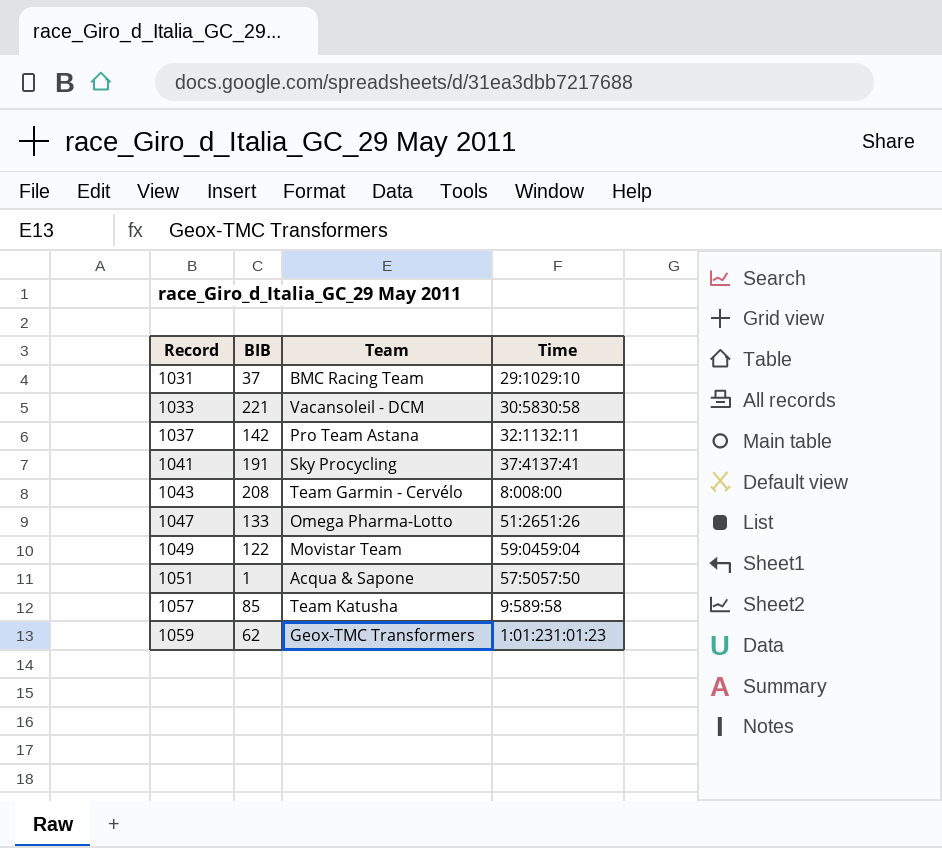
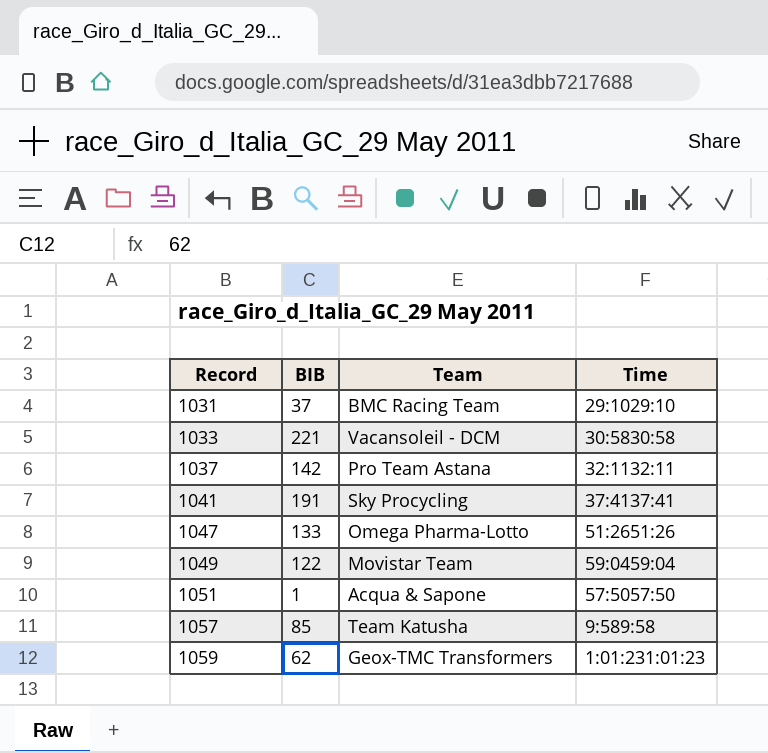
row 1043: 208 | Team Garmin - Cervélo | 8:008:00 -> none

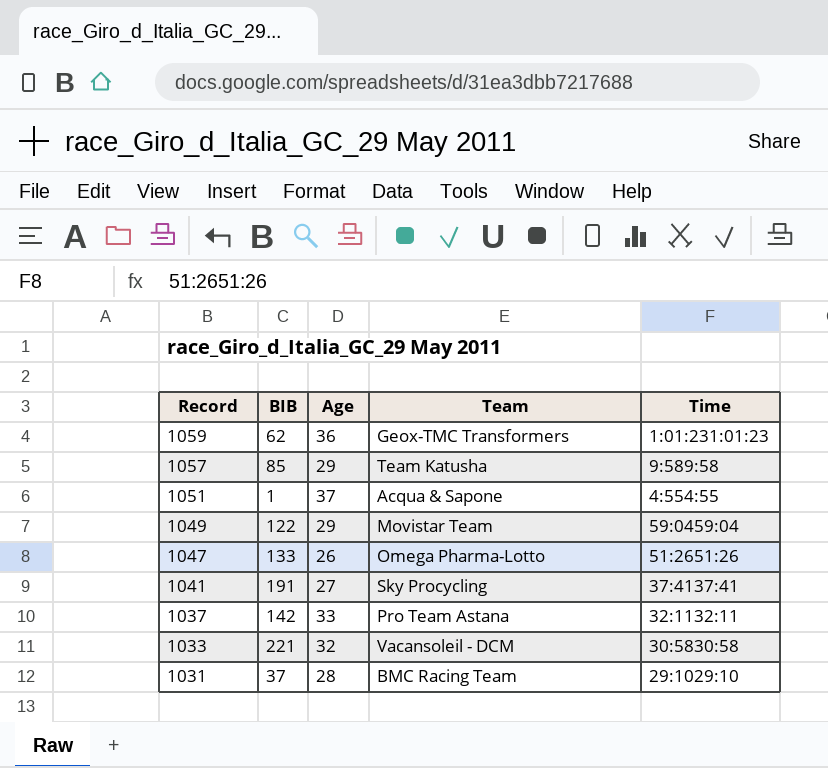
row order: Record ascending -> Record descending
column Age | position: none -> 3
1051 | Time: 57:5057:50 -> 4:554:55

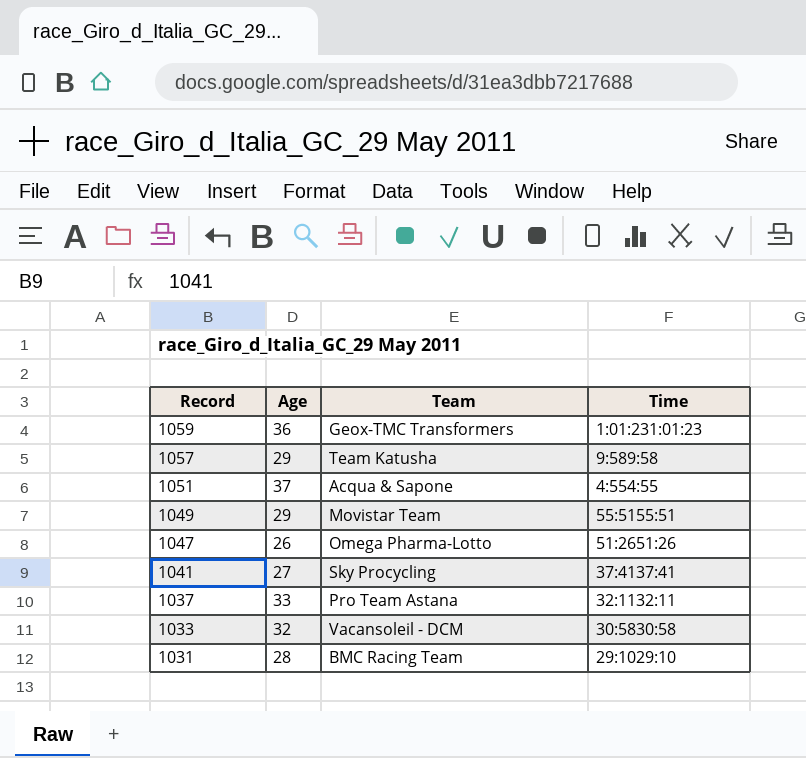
column BIB | position: 2 -> none
1049 | Time: 59:0459:04 -> 55:5155:51

